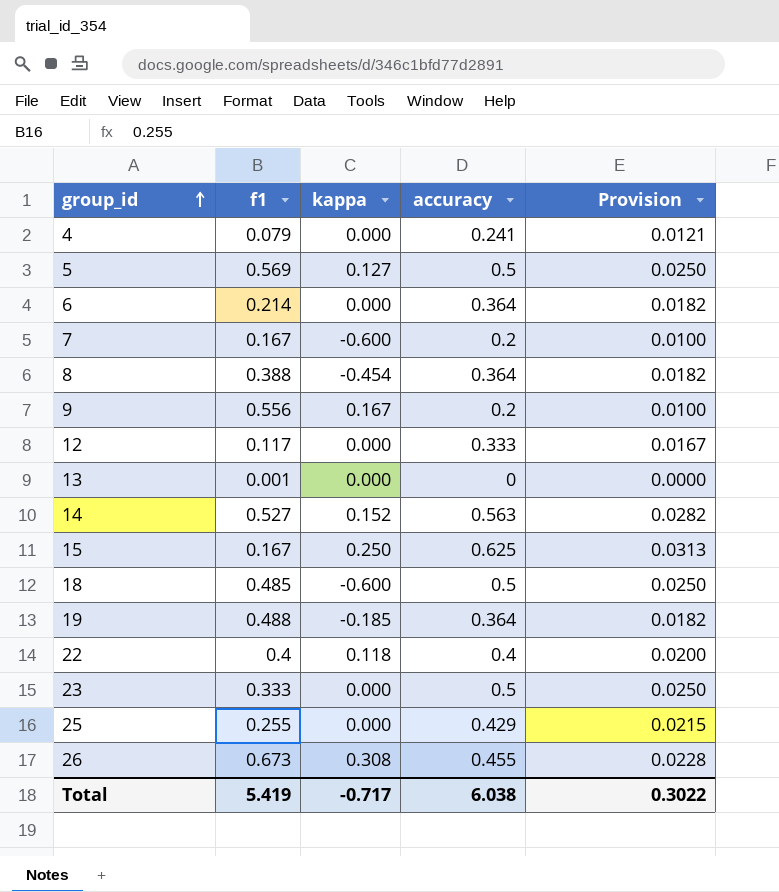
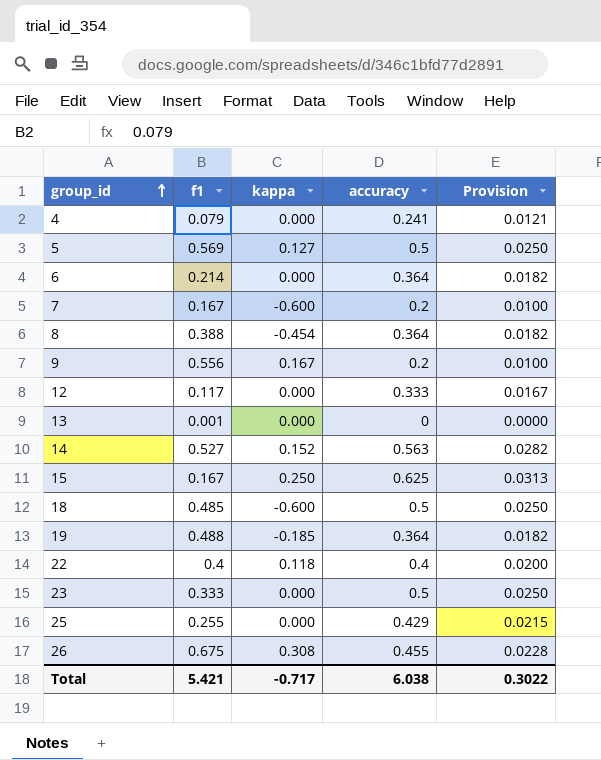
26 | f1: 0.673 -> 0.675
Total | f1: 5.419 -> 5.421

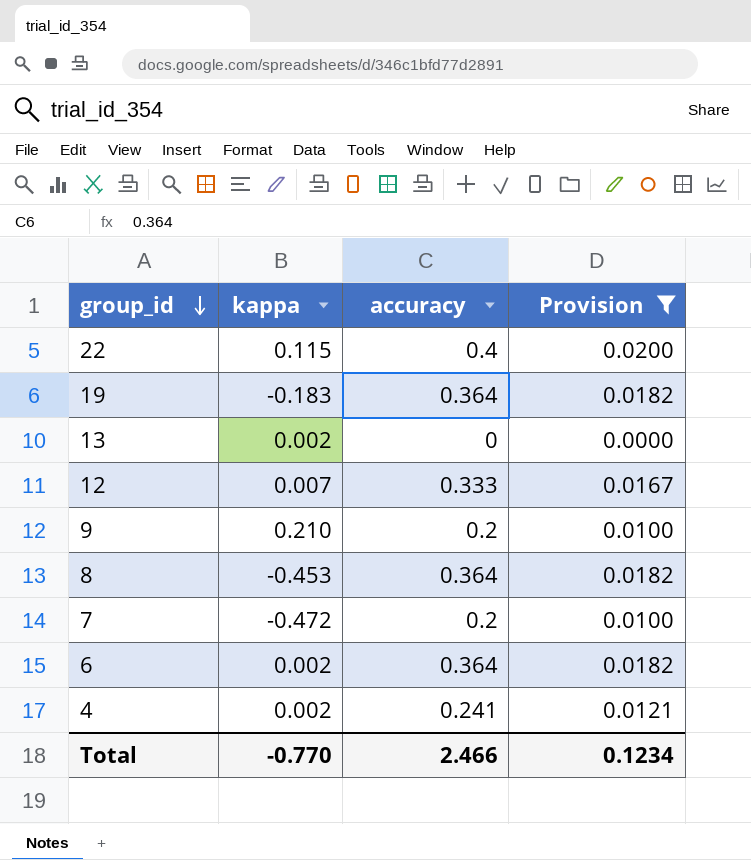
filter: none -> Provision <= 0.0200
row order: group_id ascending -> group_id descending
column f1 | position: 2 -> none
22 | kappa: 0.118 -> 0.115
19 | kappa: -0.185 -> -0.183
13 | kappa: 0.000 -> 0.002
12 | kappa: 0.000 -> 0.007
9 | kappa: 0.167 -> 0.210
8 | kappa: -0.454 -> -0.453
7 | kappa: -0.600 -> -0.472
6 | kappa: 0.000 -> 0.002
4 | kappa: 0.000 -> 0.002
Total | kappa: -0.717 -> -0.770
Total | accuracy: 6.038 -> 2.466
Total | Provision: 0.3022 -> 0.1234

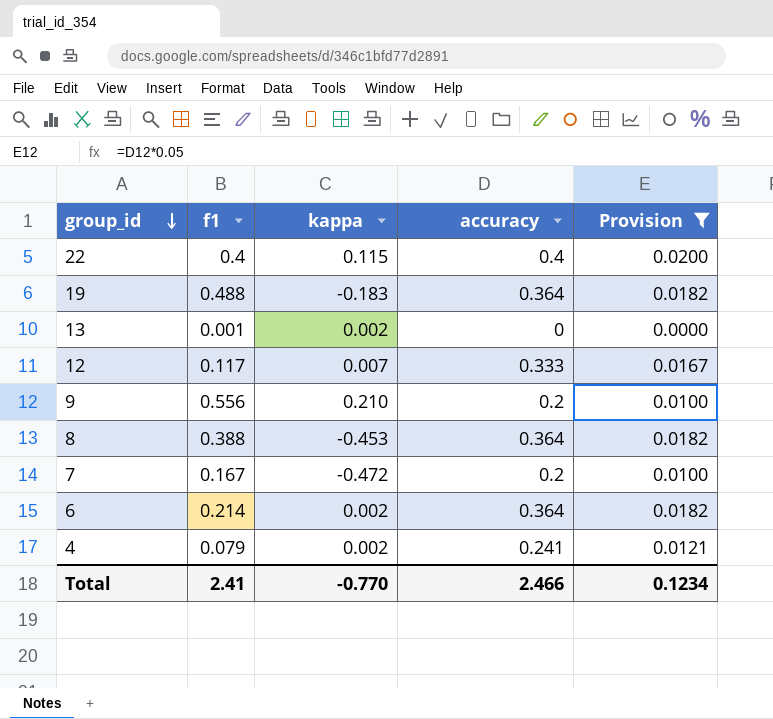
column f1 | position: none -> 2

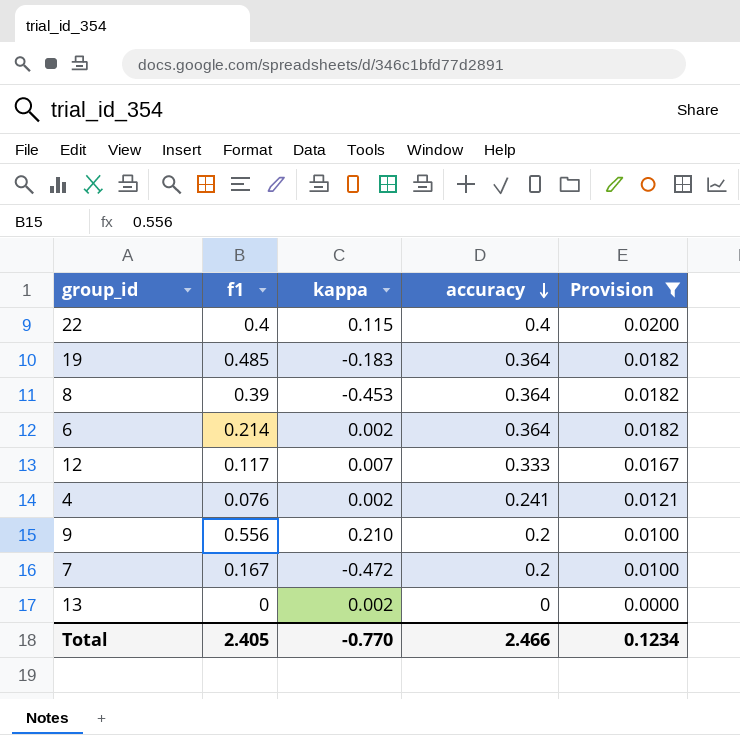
row order: group_id descending -> accuracy descending
19 | f1: 0.488 -> 0.485
8 | f1: 0.388 -> 0.39
4 | f1: 0.079 -> 0.076
13 | f1: 0.001 -> 0
Total | f1: 2.41 -> 2.405

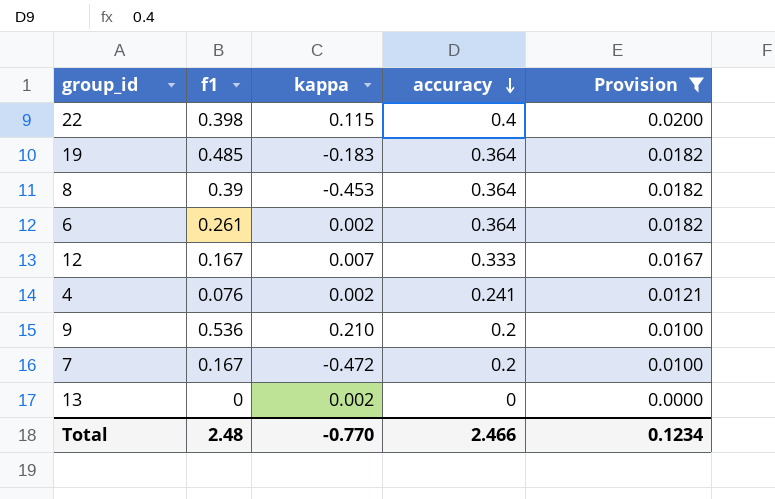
22 | f1: 0.4 -> 0.398
6 | f1: 0.214 -> 0.261
12 | f1: 0.117 -> 0.167
9 | f1: 0.556 -> 0.536
Total | f1: 2.405 -> 2.48

